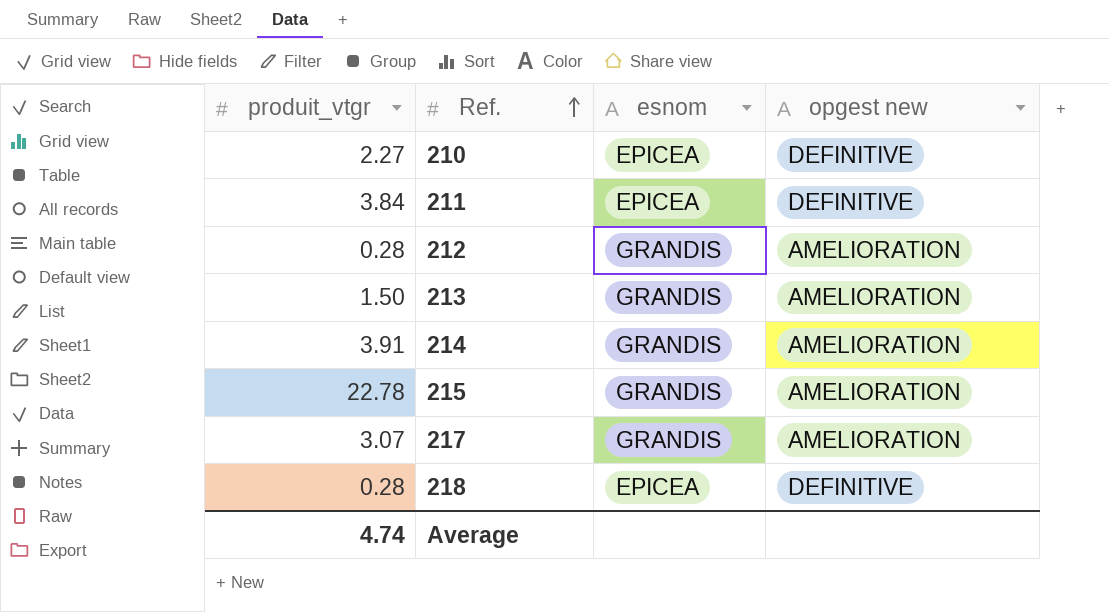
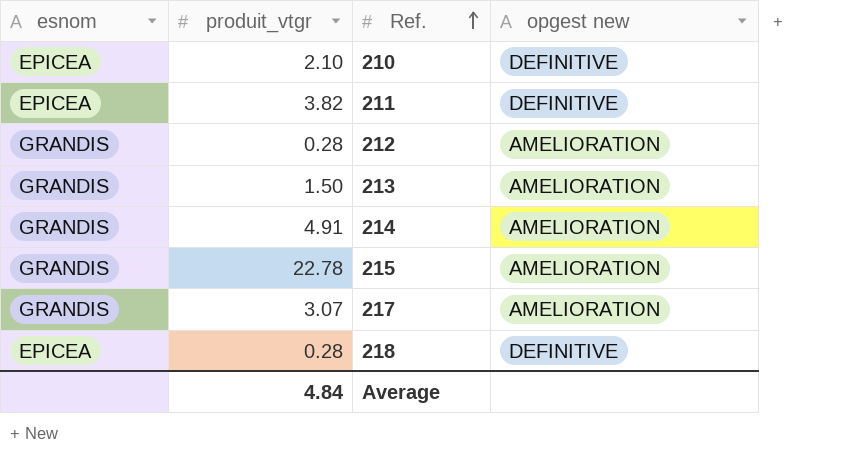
column esnom | position: 3 -> 1
210 | produit_vtgr: 2.27 -> 2.10
211 | produit_vtgr: 3.84 -> 3.82
214 | produit_vtgr: 3.91 -> 4.91
Average | produit_vtgr: 4.74 -> 4.84

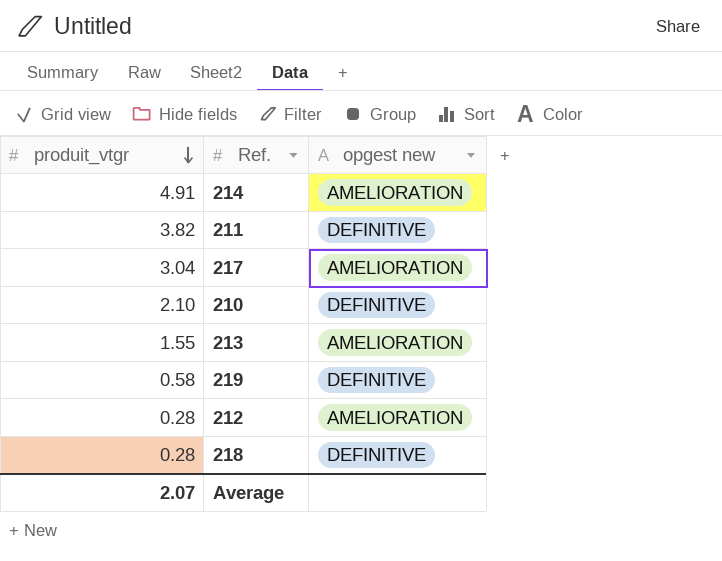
row order: Ref. ascending -> produit_vtgr descending
column esnom | position: 1 -> none
row 215: GRANDIS | 22.78 | AMELIORATION -> none
217 | produit_vtgr: 3.07 -> 3.04
213 | produit_vtgr: 1.50 -> 1.55
row 219: none -> 0.58 | DEFINITIVE
Average | produit_vtgr: 4.84 -> 2.07

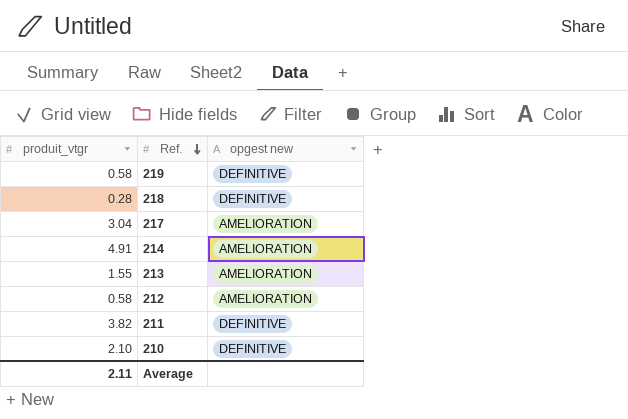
row order: produit_vtgr descending -> Ref. descending
212 | produit_vtgr: 0.28 -> 0.58
Average | produit_vtgr: 2.07 -> 2.11

